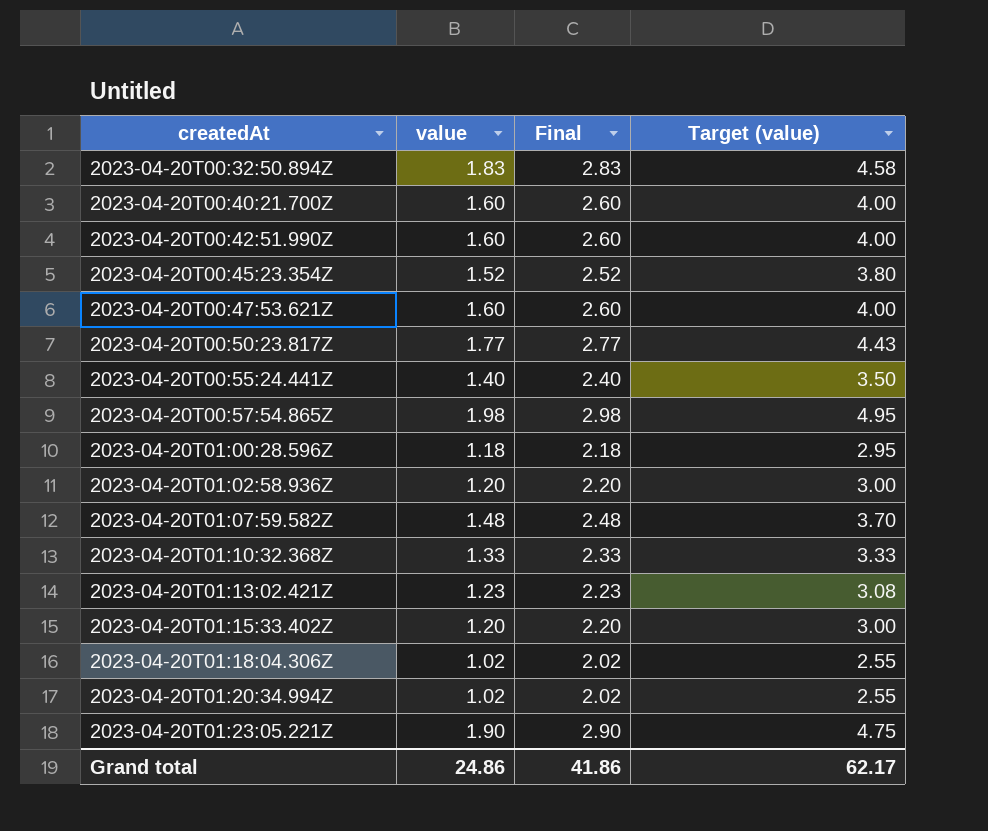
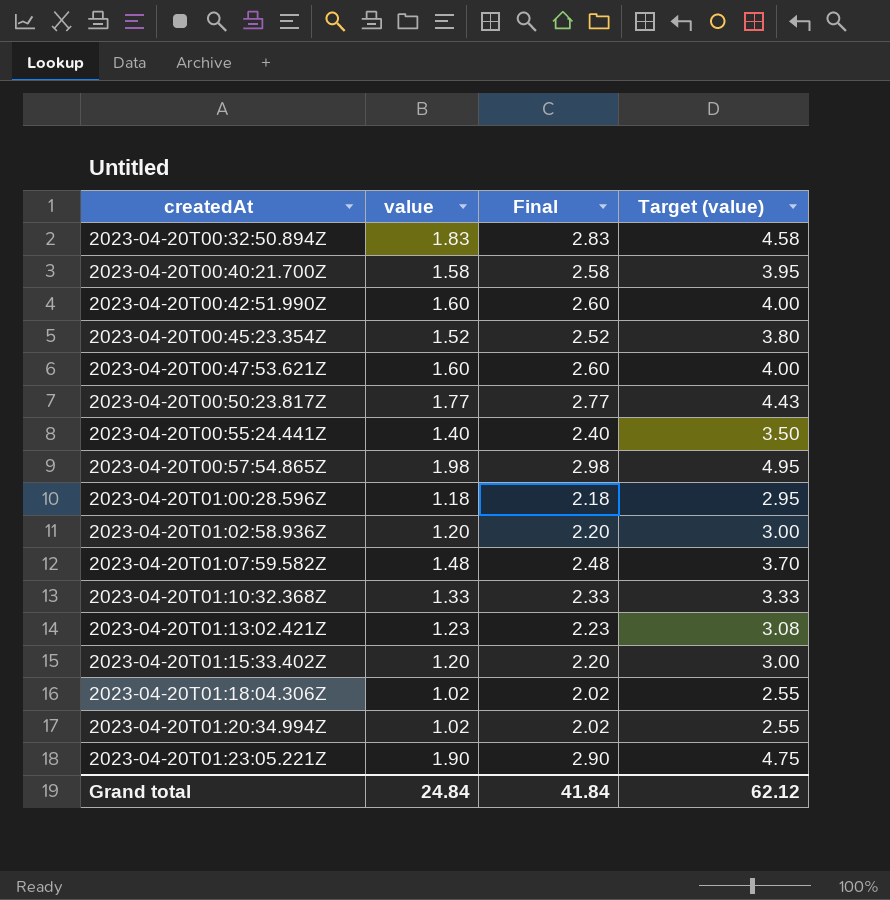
2023-04-20T00:40:21.700Z | value: 1.60 -> 1.58
2023-04-20T00:40:21.700Z | Final: 2.60 -> 2.58
2023-04-20T00:40:21.700Z | Target (value): 4.00 -> 3.95
Grand total | value: 24.86 -> 24.84
Grand total | Final: 41.86 -> 41.84
Grand total | Target (value): 62.17 -> 62.12

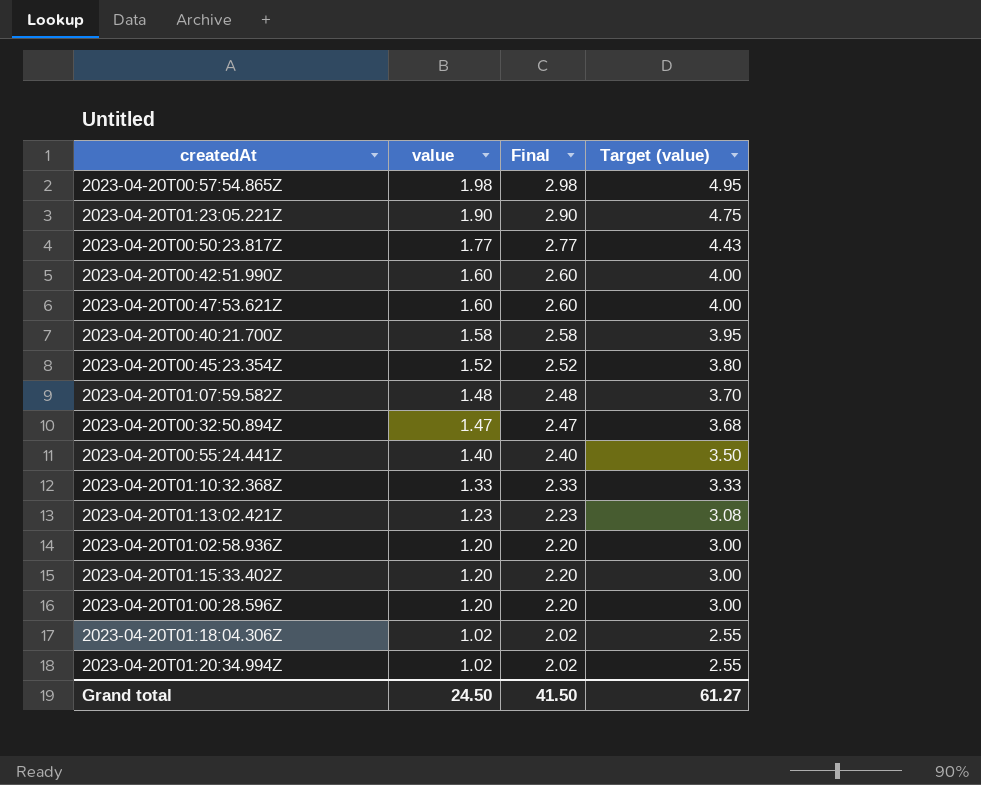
row order: createdAt ascending -> value descending
2023-04-20T00:32:50.894Z | value: 1.83 -> 1.47
2023-04-20T00:32:50.894Z | Final: 2.83 -> 2.47
2023-04-20T00:32:50.894Z | Target (value): 4.58 -> 3.68
2023-04-20T01:00:28.596Z | value: 1.18 -> 1.20
2023-04-20T01:00:28.596Z | Final: 2.18 -> 2.20
2023-04-20T01:00:28.596Z | Target (value): 2.95 -> 3.00
Grand total | value: 24.84 -> 24.50
Grand total | Final: 41.84 -> 41.50
Grand total | Target (value): 62.12 -> 61.27

